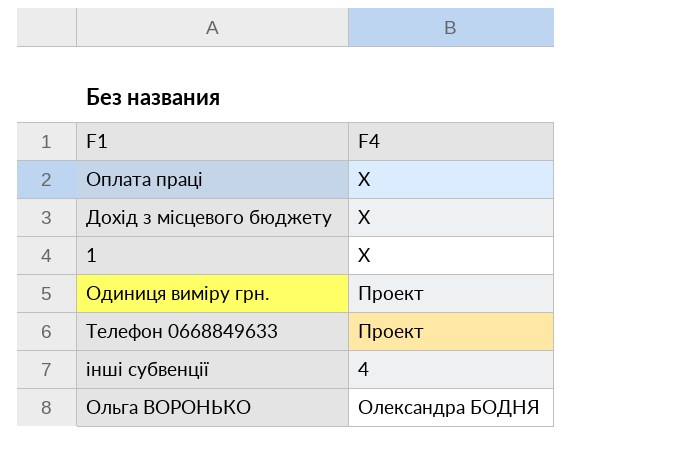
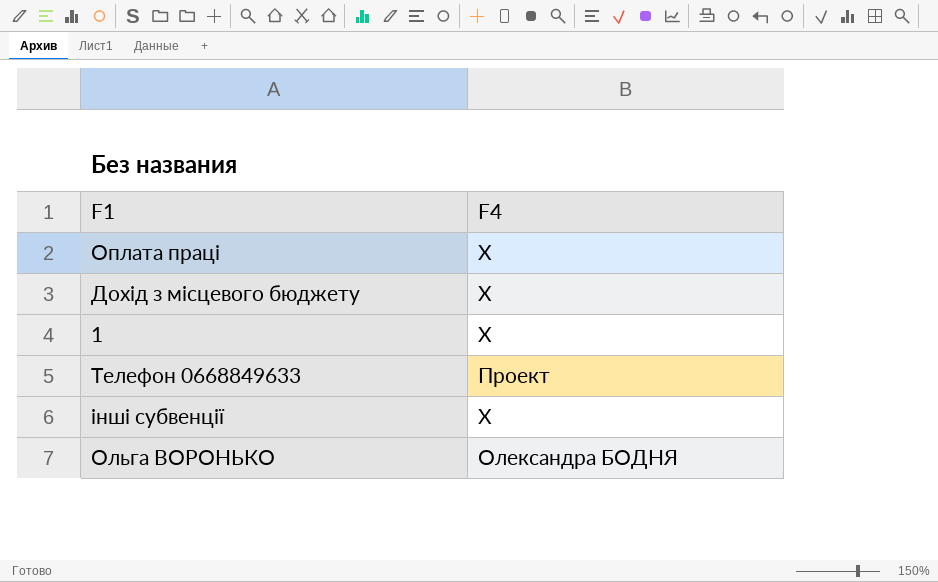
row Одиниця виміру грн.: Проект -> none
інші субвенції | F4: 4 -> Х

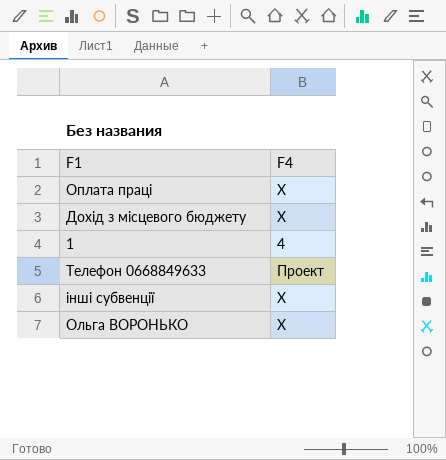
1 | F4: Х -> 4
Ольга ВОРОНЬКО | F4: Олександра БОДНЯ -> Х

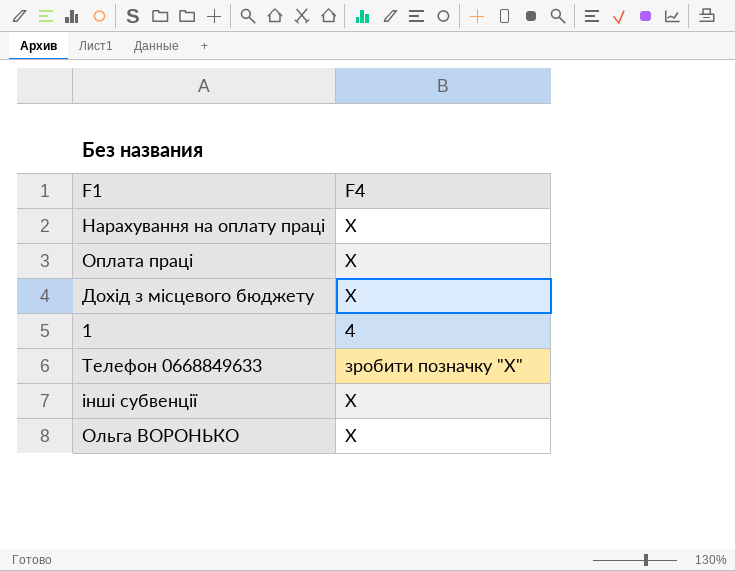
row Нарахування на оплату праці: none -> Х
Телефон 0668849633 | F4: Проект -> зробити позначку "Х"

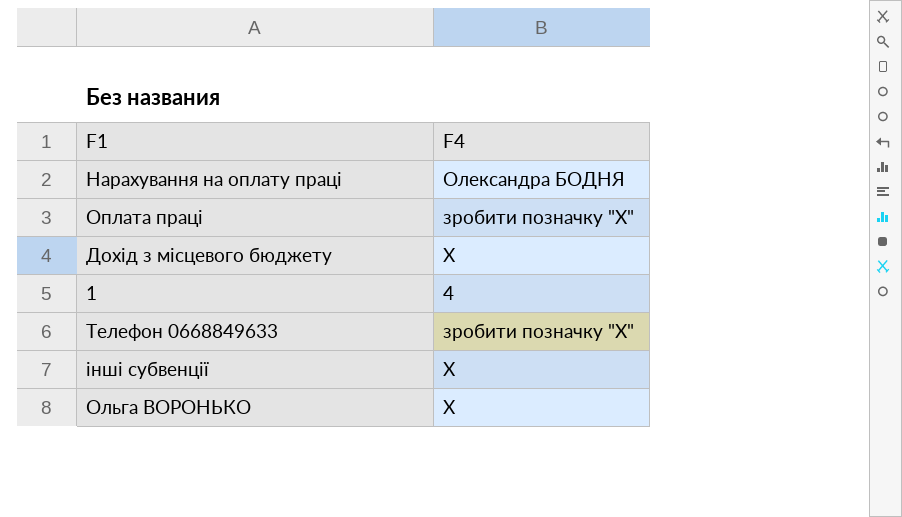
Нарахування на оплату праці | F4: Х -> Олександра БОДНЯ
Оплата праці | F4: Х -> зробити позначку "Х"

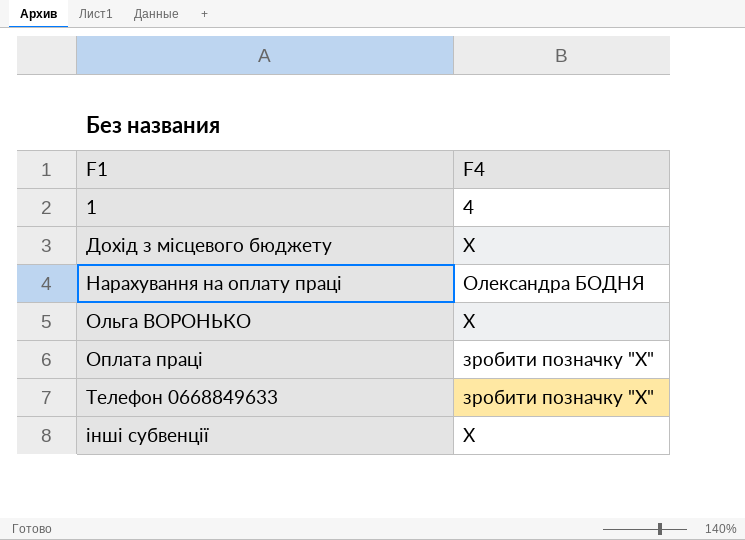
row order: none -> F1 ascending

